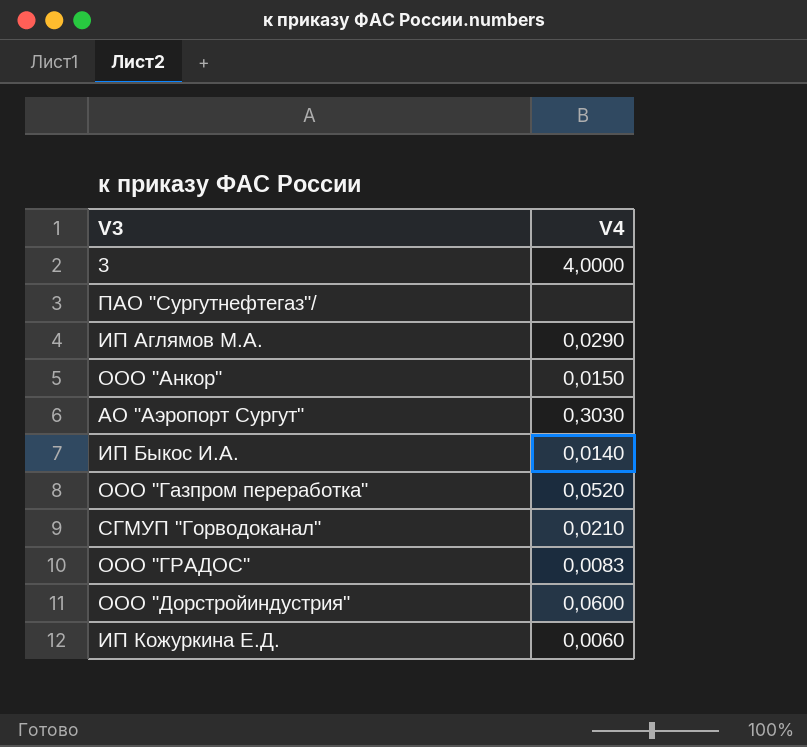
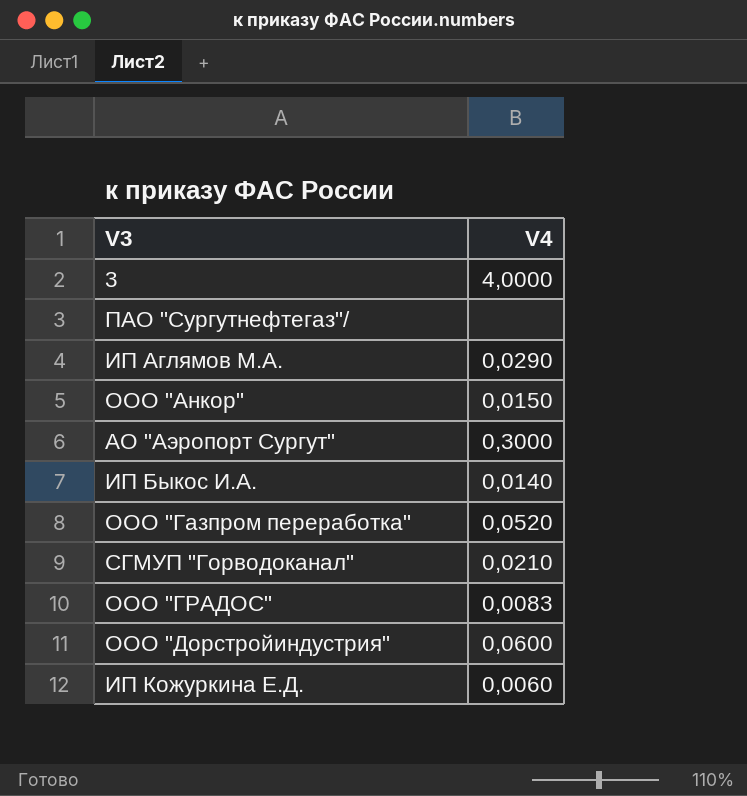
АО "Аэропорт Сургут" | V4: 0,3030 -> 0,3000

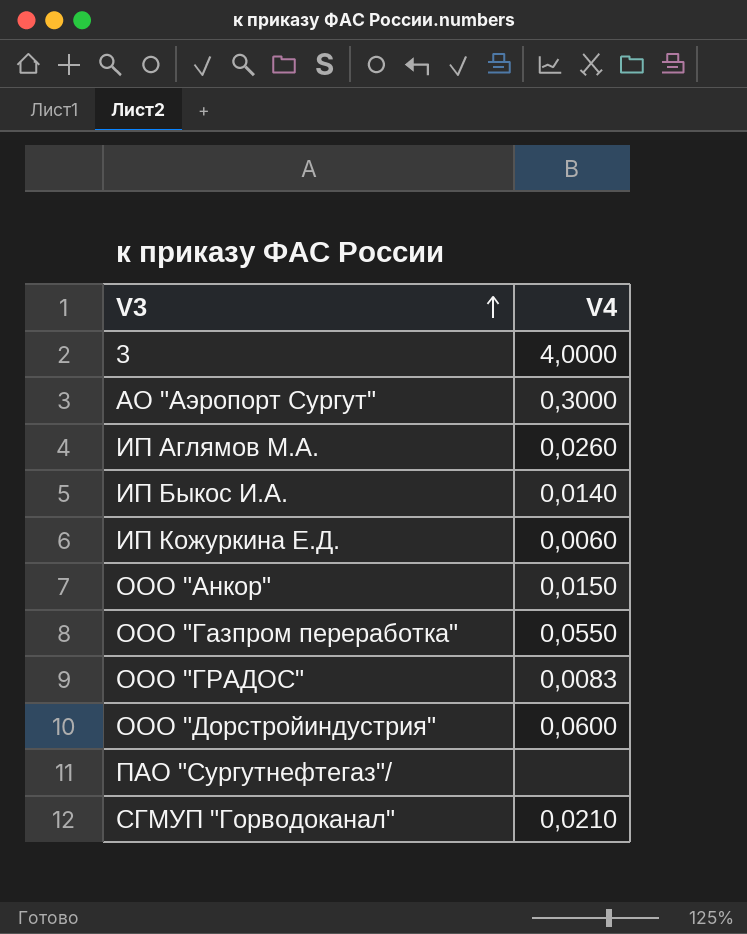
row order: none -> V3 ascending
ИП Аглямов М.А. | V4: 0,0290 -> 0,0260
ООО "Газпром переработка" | V4: 0,0520 -> 0,0550

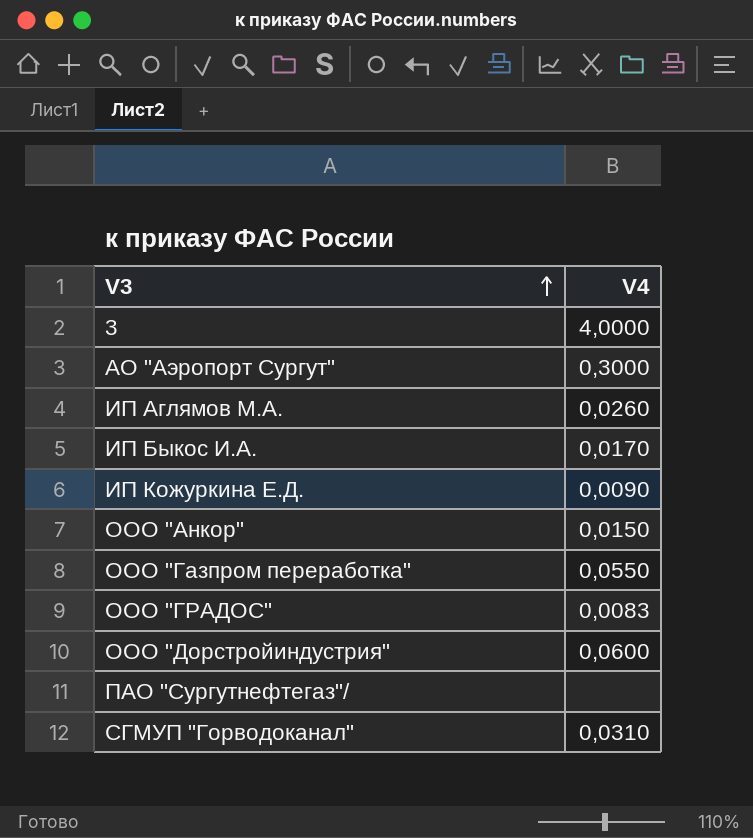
ИП Быкос И.А. | V4: 0,0140 -> 0,0170
ИП Кожуркина Е.Д. | V4: 0,0060 -> 0,0090
СГМУП "Горводоканал" | V4: 0,0210 -> 0,0310

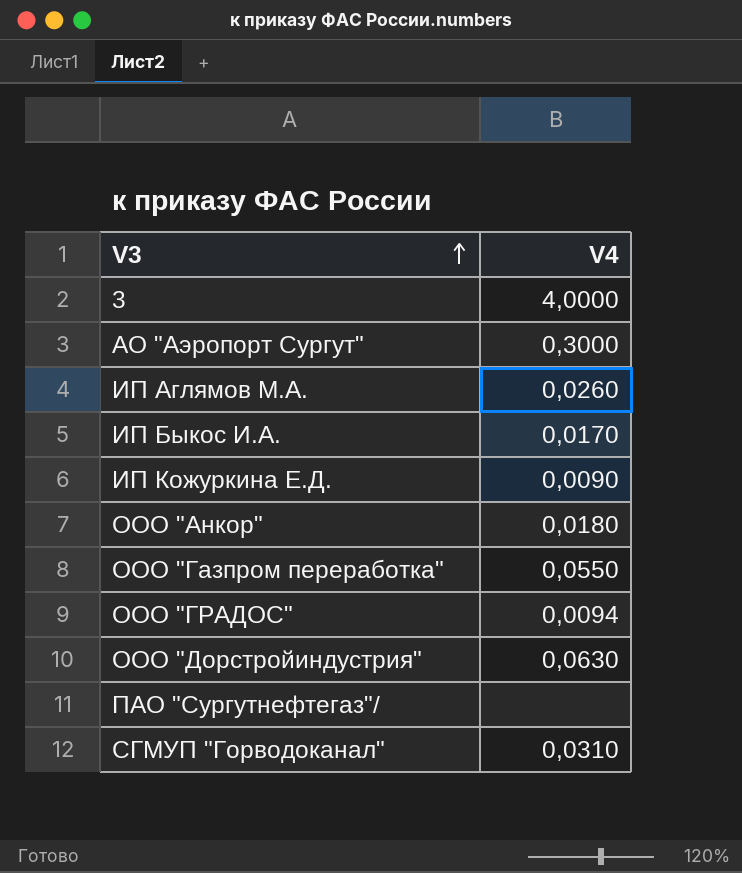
ООО "Анкор" | V4: 0,0150 -> 0,0180
ООО "ГРАДОС" | V4: 0,0083 -> 0,0094
ООО "Дорстройиндустрия" | V4: 0,0600 -> 0,0630

